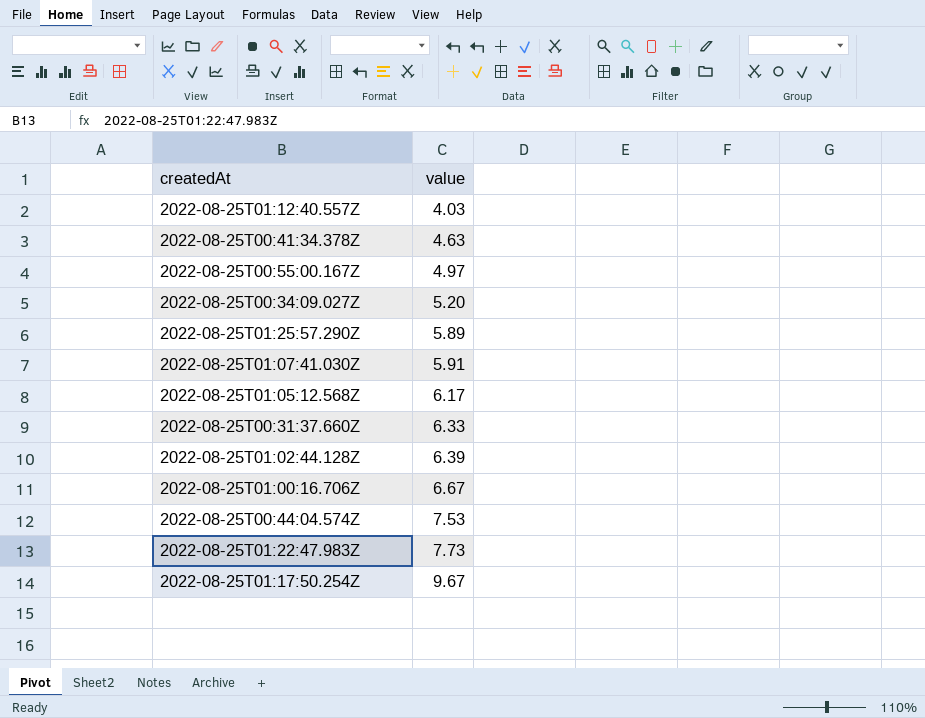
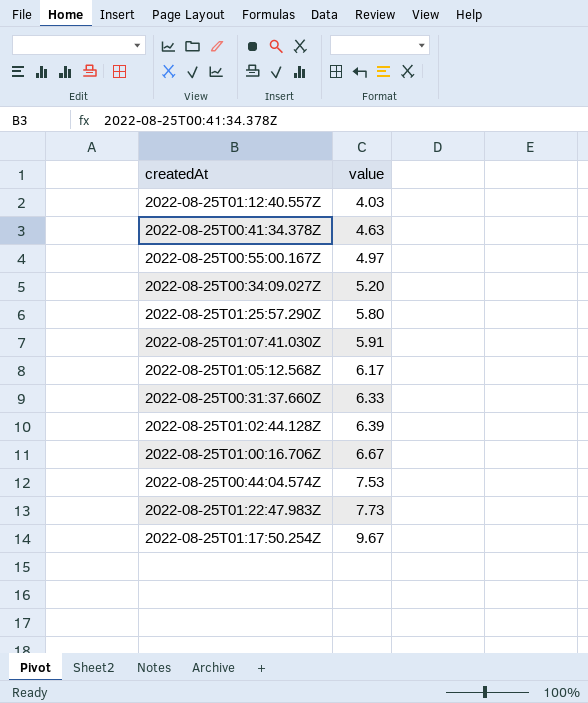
2022-08-25T01:25:57.290Z | value: 5.89 -> 5.80

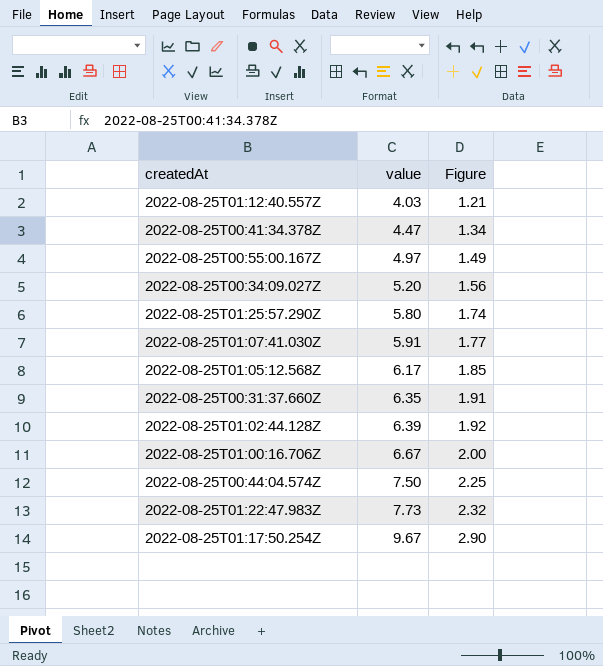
column Figure | formula: none -> [value] * 0.3
2022-08-25T00:41:34.378Z | value: 4.63 -> 4.47
2022-08-25T00:31:37.660Z | value: 6.33 -> 6.35
2022-08-25T00:44:04.574Z | value: 7.53 -> 7.50

